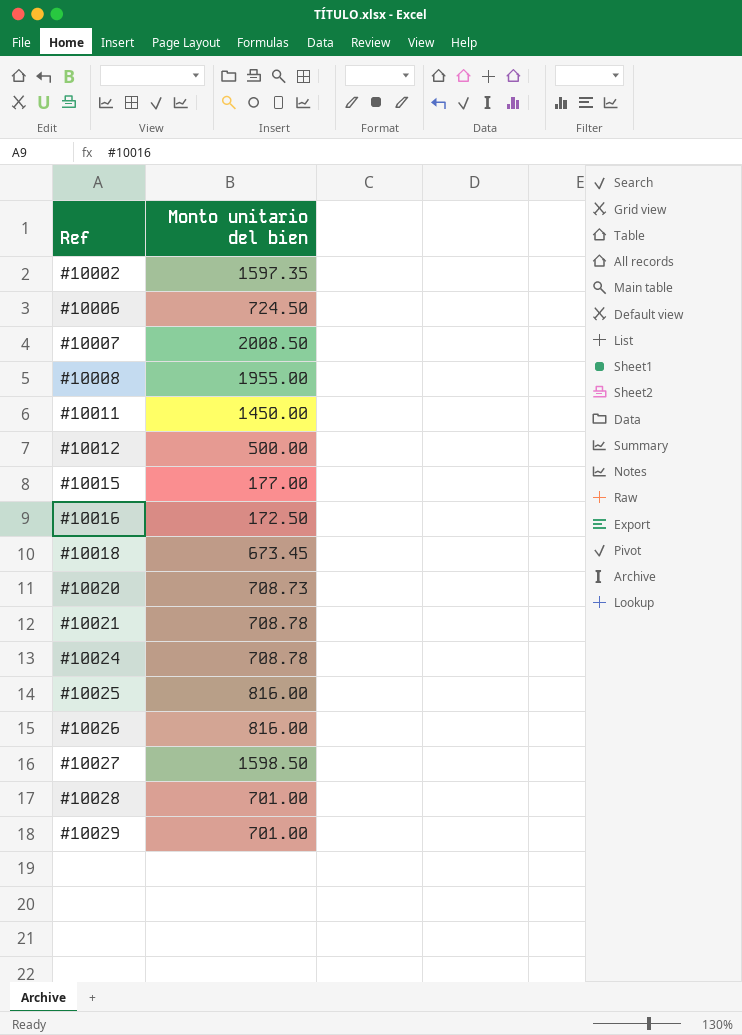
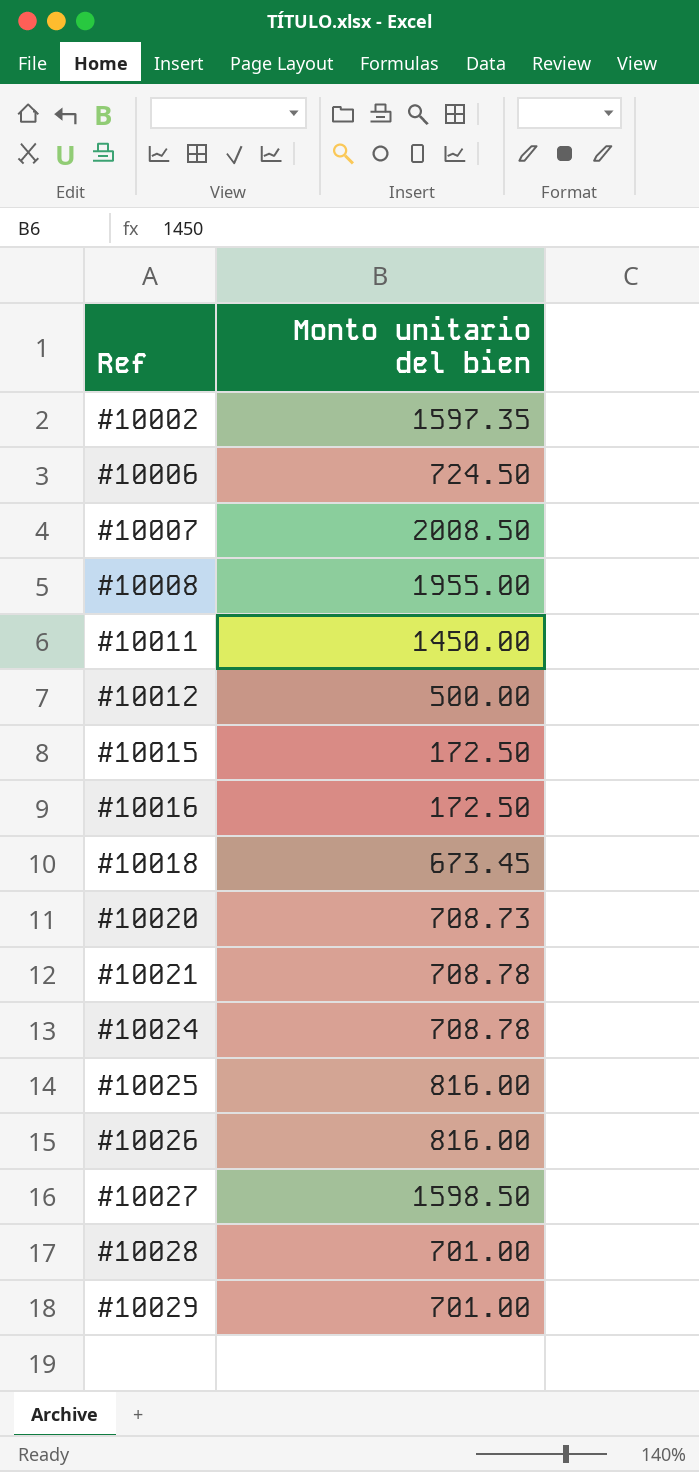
#10015 | Monto unitario del bien: 177.00 -> 172.50

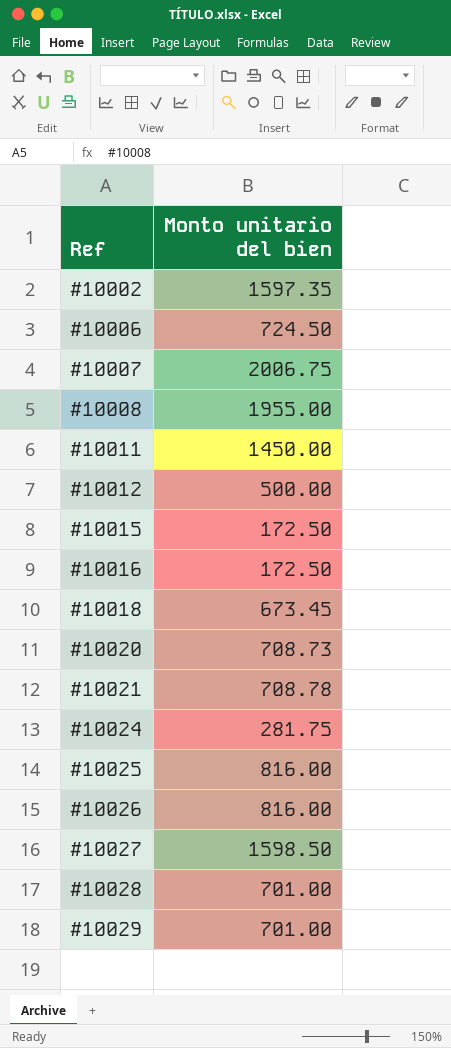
#10007 | Monto unitario del bien: 2008.50 -> 2006.75
#10024 | Monto unitario del bien: 708.78 -> 281.75

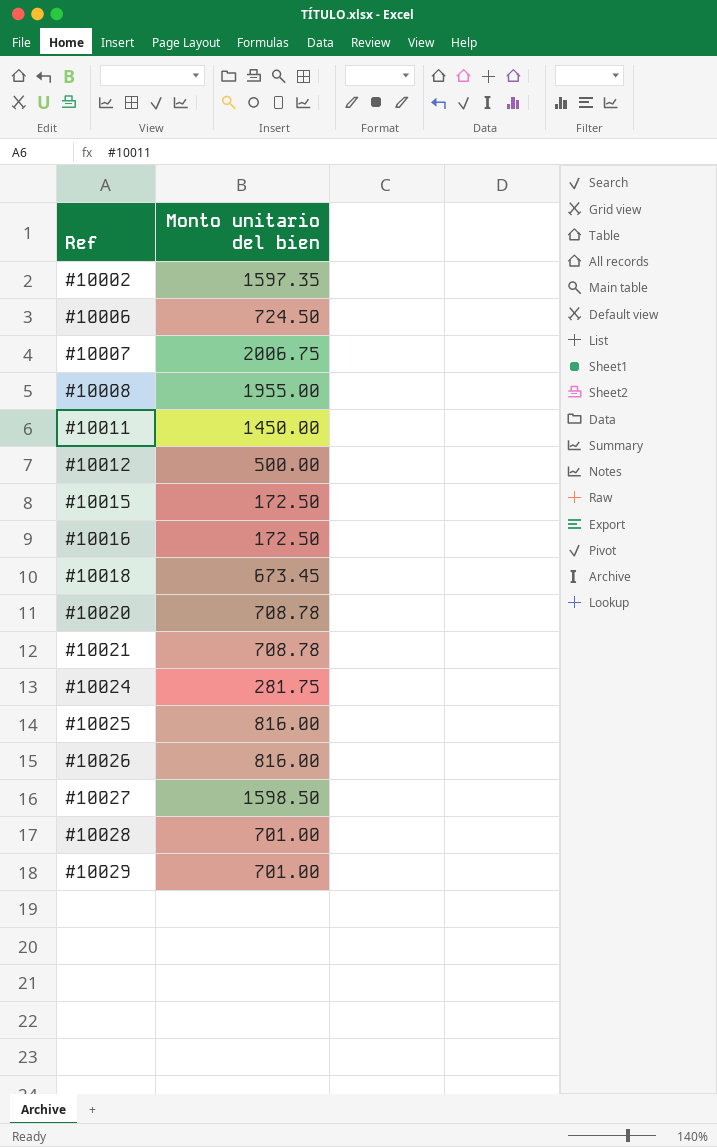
#10020 | Monto unitario del bien: 708.73 -> 708.78

